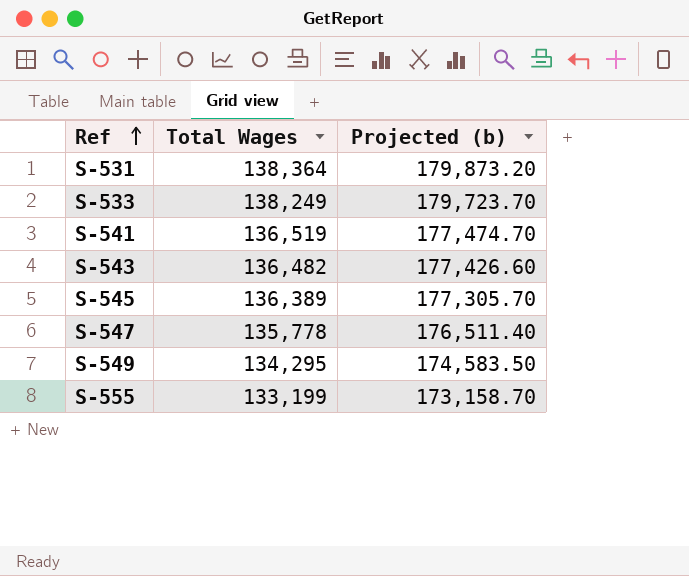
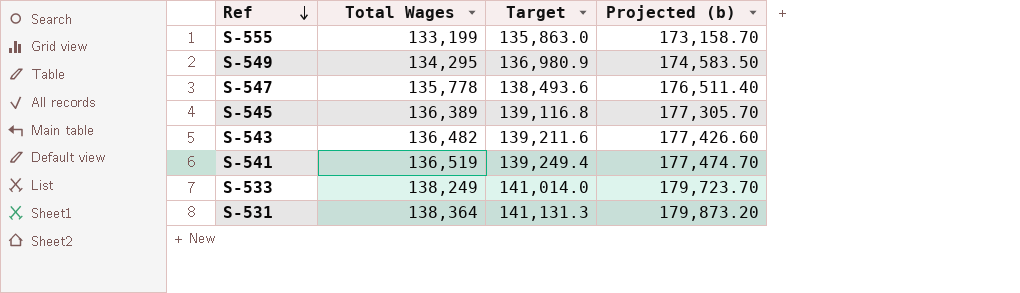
row order: Ref ascending -> Ref descending
column Target | formula: none -> [Total Wages] * 1.02

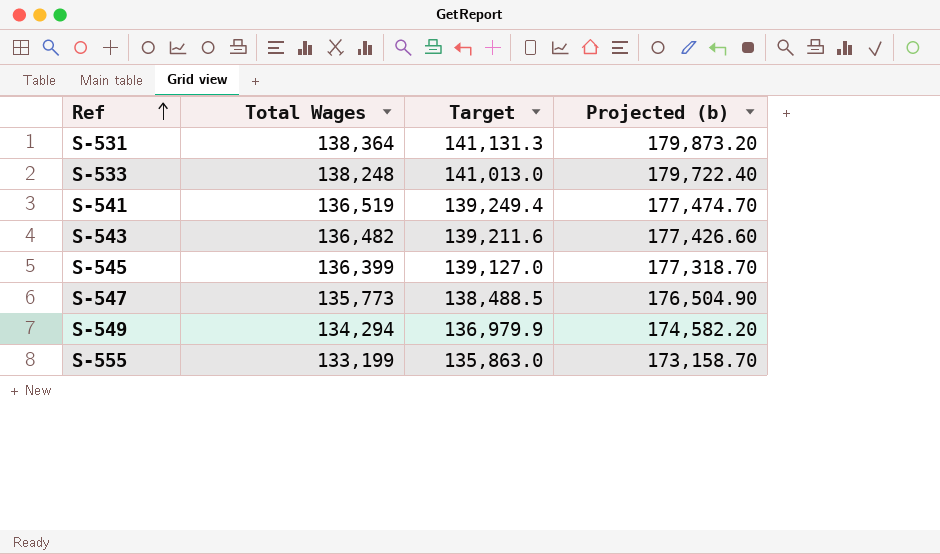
row order: Ref descending -> Ref ascending
S-533 | Total Wages: 138,249 -> 138,248
S-533 | Target: 141,014.0 -> 141,013.0
S-533 | Projected (b): 179,723.70 -> 179,722.40
S-545 | Total Wages: 136,389 -> 136,399
S-545 | Target: 139,116.8 -> 139,127.0
S-545 | Projected (b): 177,305.70 -> 177,318.70
S-547 | Total Wages: 135,778 -> 135,773
S-547 | Target: 138,493.6 -> 138,488.5
S-547 | Projected (b): 176,511.40 -> 176,504.90
S-549 | Total Wages: 134,295 -> 134,294
S-549 | Target: 136,980.9 -> 136,979.9
S-549 | Projected (b): 174,583.50 -> 174,582.20

